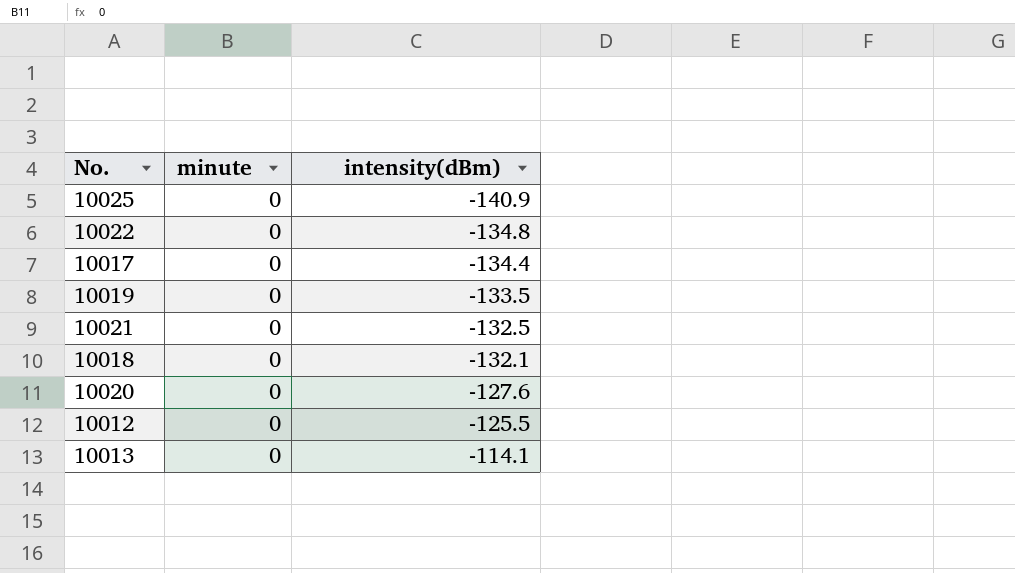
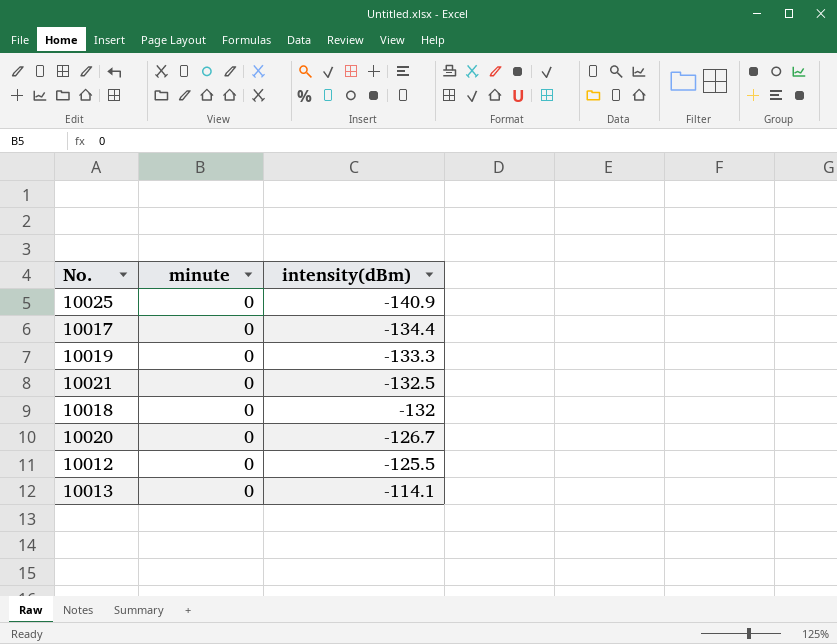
row 10022: 0 | -134.8 -> none
10019 | intensity(dBm): -133.5 -> -133.3
10018 | intensity(dBm): -132.1 -> -132
10020 | intensity(dBm): -127.6 -> -126.7

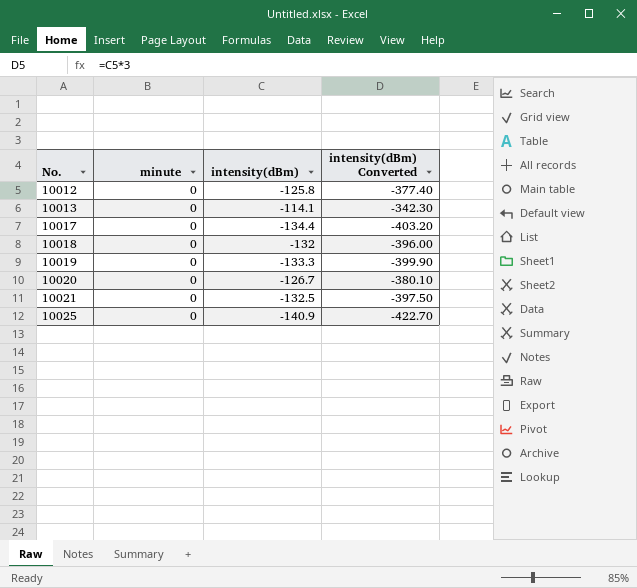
row order: intensity(dBm) ascending -> No. ascending
column intensity(dBm) Converted | formula: none -> [intensity(dBm)] * 3
10012 | intensity(dBm): -125.5 -> -125.8

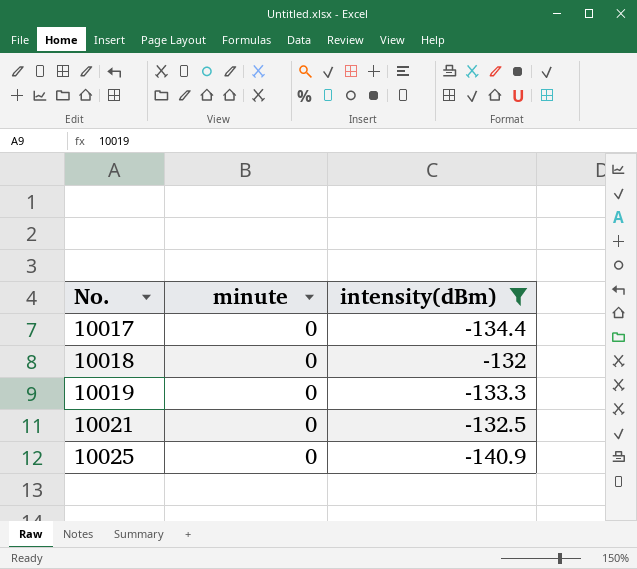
filter: none -> intensity(dBm) <= -132
column intensity(dBm) Converted | formula: [intensity(dBm)] * 3 -> none

